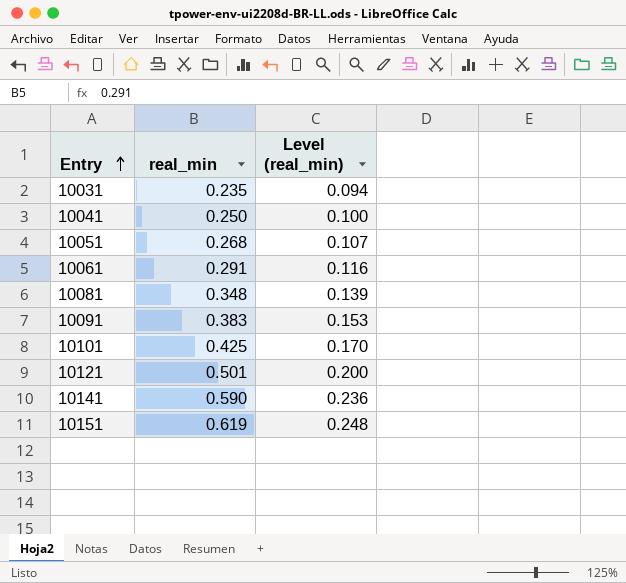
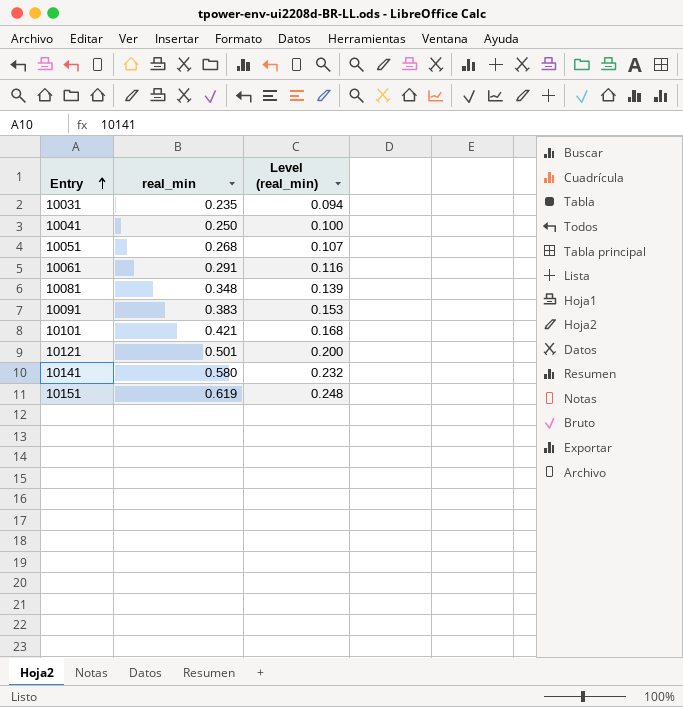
10101 | real_min: 0.425 -> 0.421
10101 | Level (real_min): 0.170 -> 0.168
10141 | real_min: 0.590 -> 0.580
10141 | Level (real_min): 0.236 -> 0.232

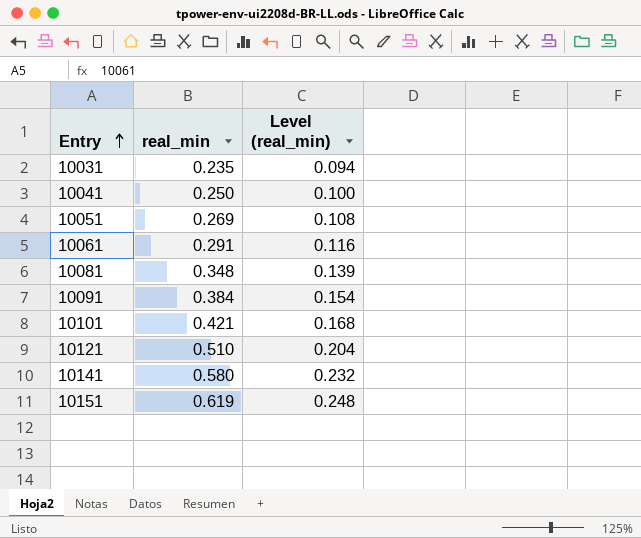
10051 | real_min: 0.268 -> 0.269
10051 | Level (real_min): 0.107 -> 0.108
10091 | real_min: 0.383 -> 0.384
10091 | Level (real_min): 0.153 -> 0.154
10121 | real_min: 0.501 -> 0.510
10121 | Level (real_min): 0.200 -> 0.204

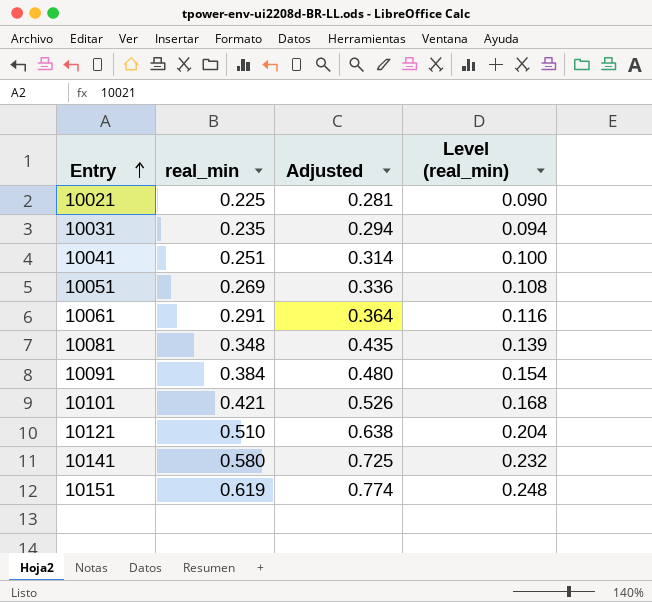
column Adjusted | formula: none -> [real_min] * 1.25
row 10021: none -> 0.225 | 0.281 | 0.090
10041 | real_min: 0.250 -> 0.251

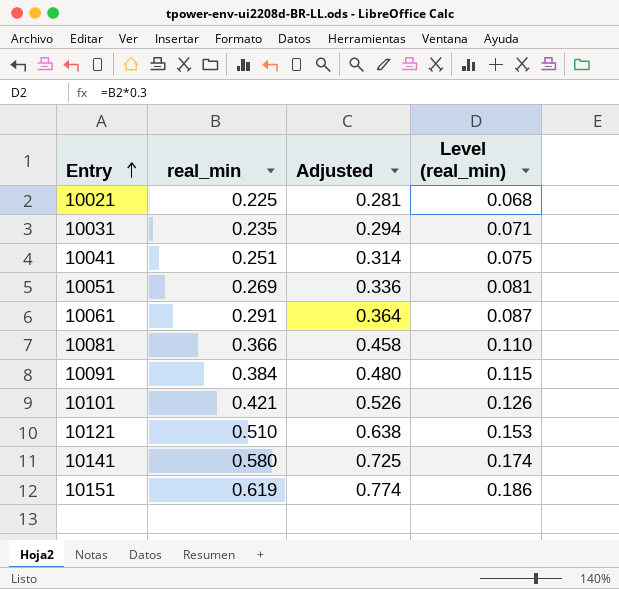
column Level (real_min) | formula: [real_min] * 0.4 -> [real_min] * 0.3
10081 | real_min: 0.348 -> 0.366
10081 | Adjusted: 0.435 -> 0.458

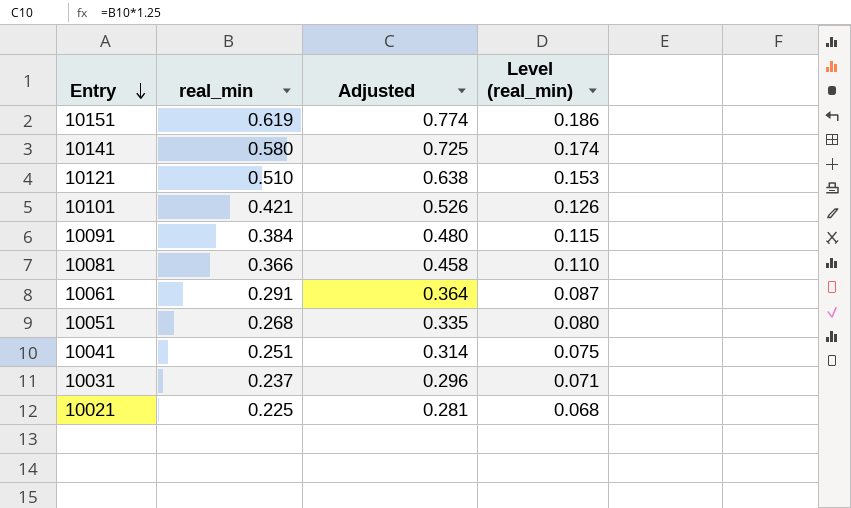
row order: Entry ascending -> Entry descending
10051 | real_min: 0.269 -> 0.268
10051 | Adjusted: 0.336 -> 0.335
10051 | Level (real_min): 0.081 -> 0.080
10031 | real_min: 0.235 -> 0.237
10031 | Adjusted: 0.294 -> 0.296

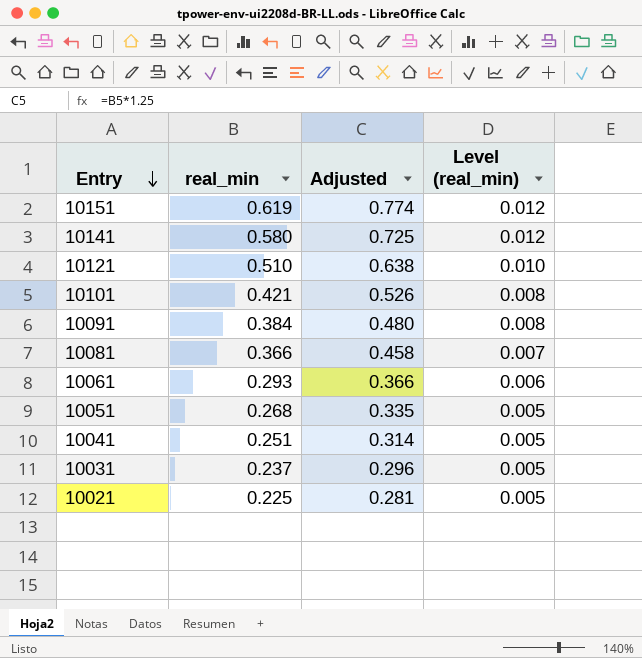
column Level (real_min) | formula: [real_min] * 0.3 -> [real_min] * 0.02
10061 | real_min: 0.291 -> 0.293
10061 | Adjusted: 0.364 -> 0.366

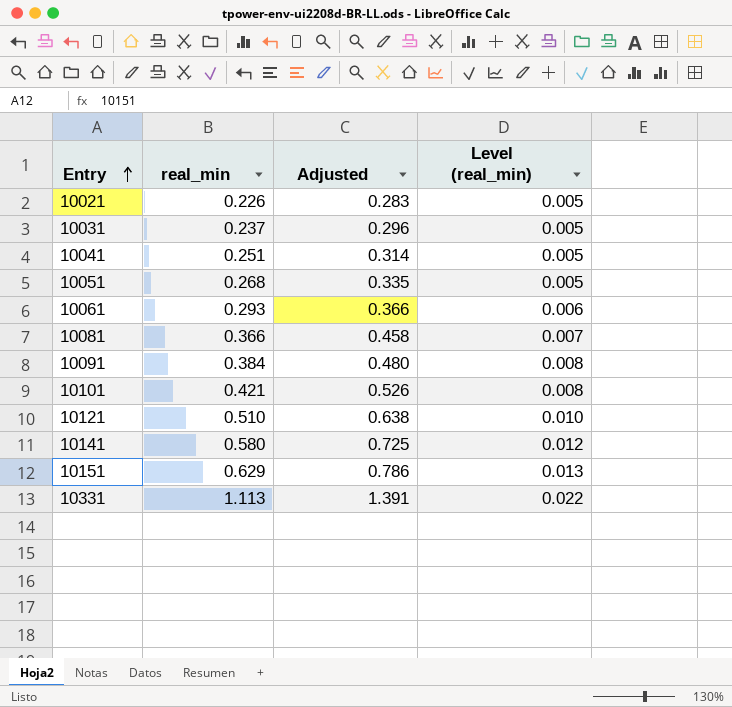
row order: Entry descending -> Entry ascending
10021 | real_min: 0.225 -> 0.226
10021 | Adjusted: 0.281 -> 0.283
10151 | real_min: 0.619 -> 0.629
10151 | Adjusted: 0.774 -> 0.786
10151 | Level (real_min): 0.012 -> 0.013
row 10331: none -> 1.113 | 1.391 | 0.022

